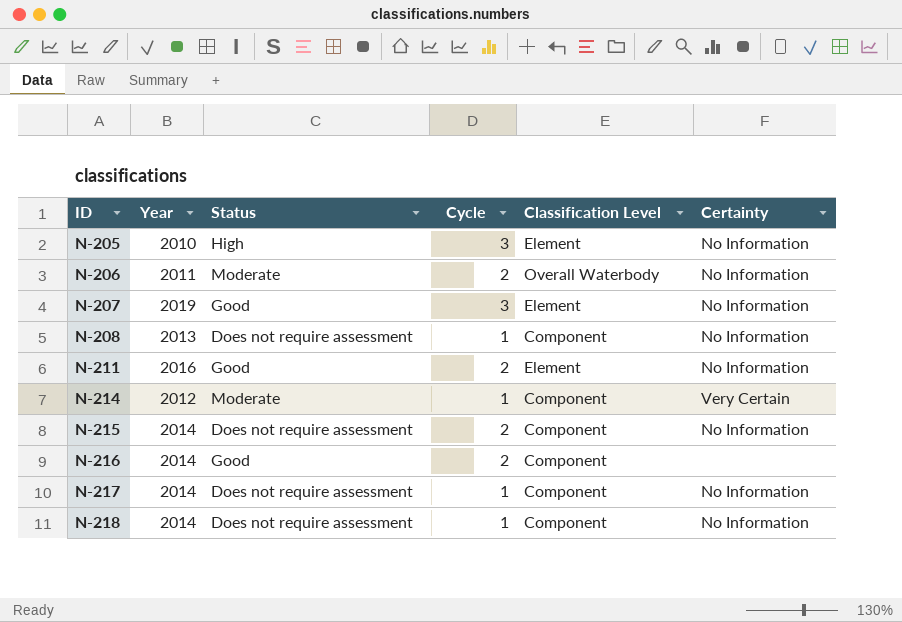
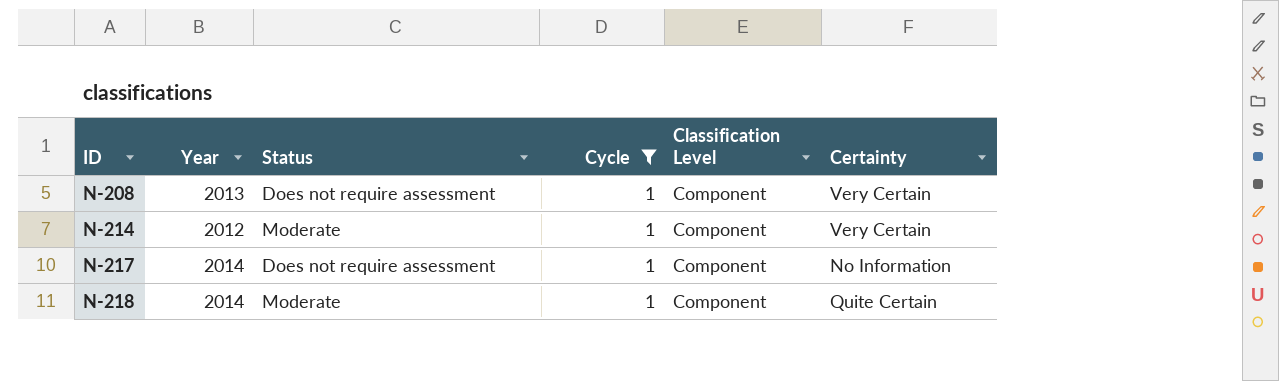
filter: none -> Cycle = 1
N-208 | Certainty: No Information -> Very Certain
N-218 | Status: Does not require assessment -> Moderate
N-218 | Certainty: No Information -> Quite Certain

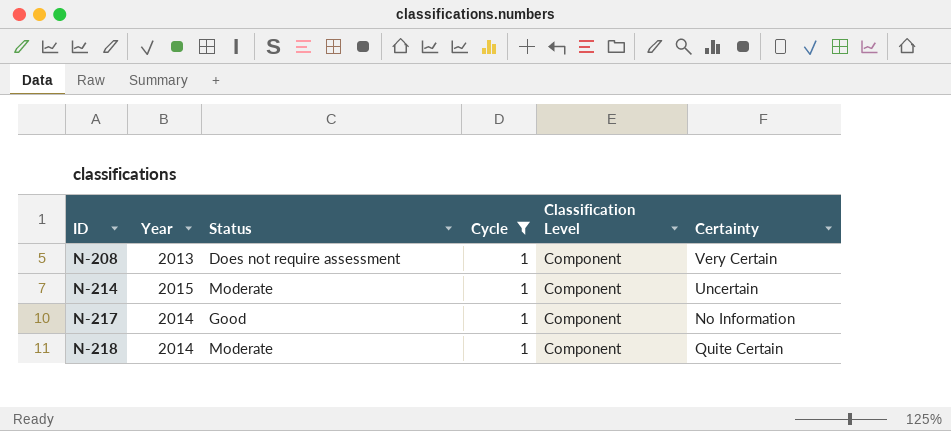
N-214 | Year: 2012 -> 2015
N-214 | Certainty: Very Certain -> Uncertain
N-217 | Status: Does not require assessment -> Good

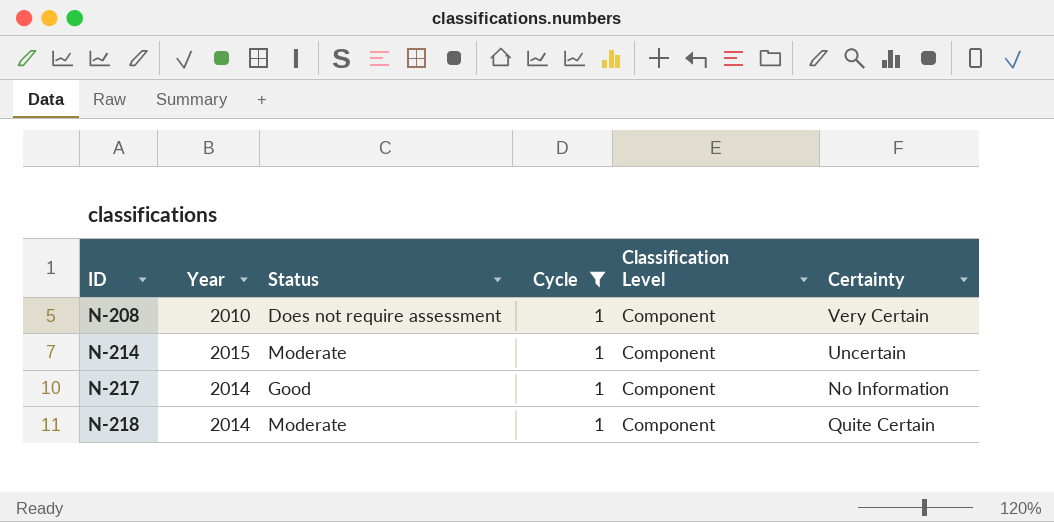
N-208 | Year: 2013 -> 2010

